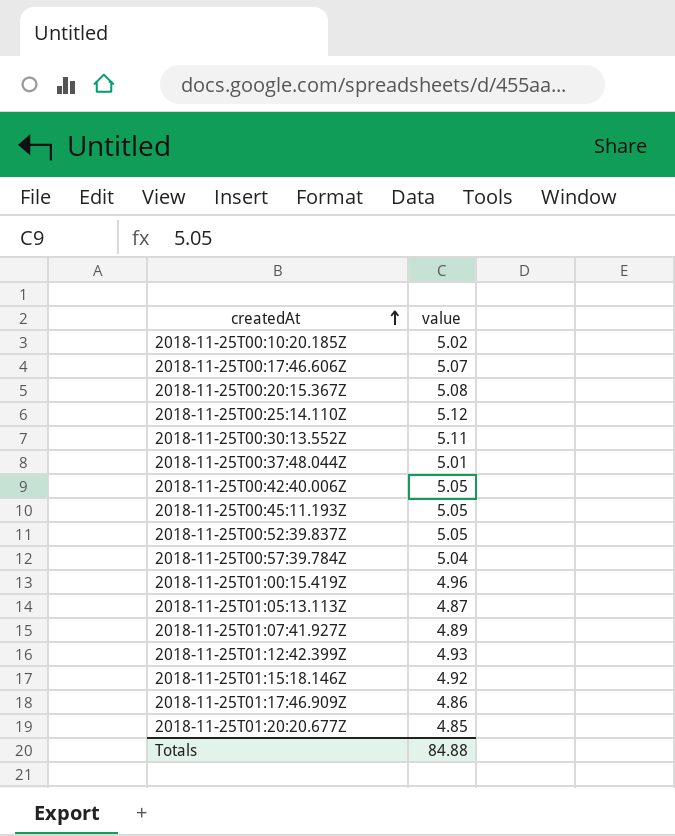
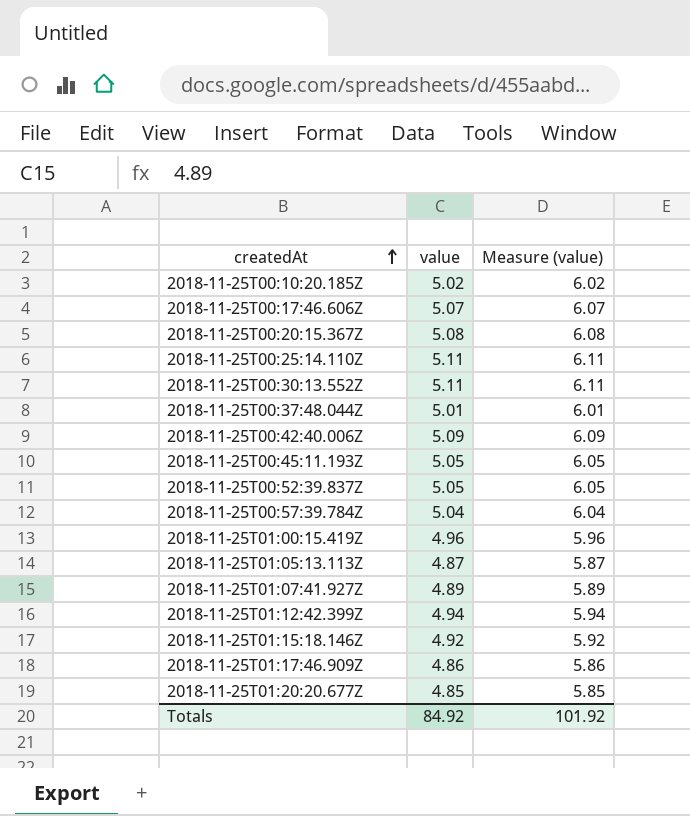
column Measure (value) | formula: none -> [value] + 1
2018-11-25T00:25:14.110Z | value: 5.12 -> 5.11
2018-11-25T00:42:40.006Z | value: 5.05 -> 5.09
2018-11-25T01:12:42.399Z | value: 4.93 -> 4.94
Totals | value: 84.88 -> 84.92

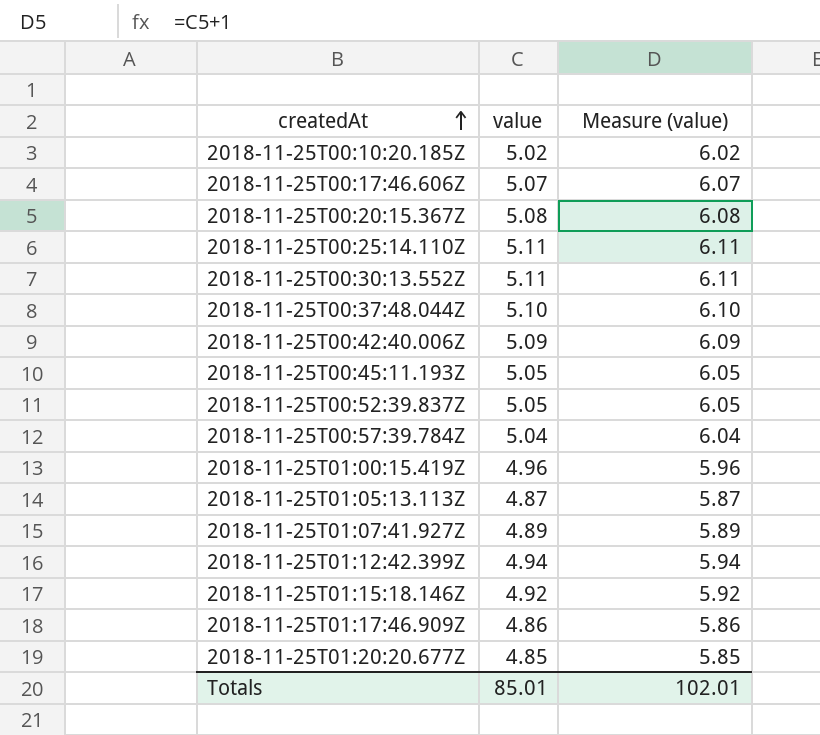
2018-11-25T00:37:48.044Z | value: 5.01 -> 5.10
2018-11-25T00:37:48.044Z | Measure (value): 6.01 -> 6.10
Totals | value: 84.92 -> 85.01
Totals | Measure (value): 101.92 -> 102.01

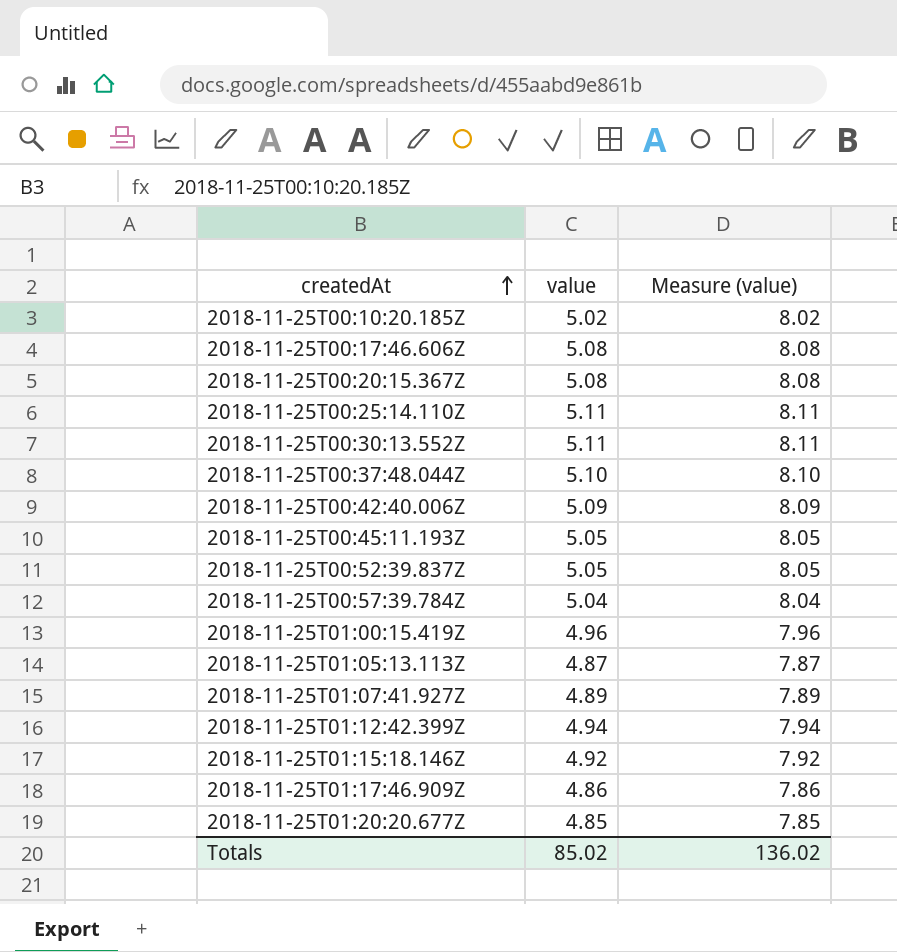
column Measure (value) | formula: [value] + 1 -> [value] + 3
2018-11-25T00:17:46.606Z | value: 5.07 -> 5.08
Totals | value: 85.01 -> 85.02
Totals | Measure (value): 102.01 -> 136.02

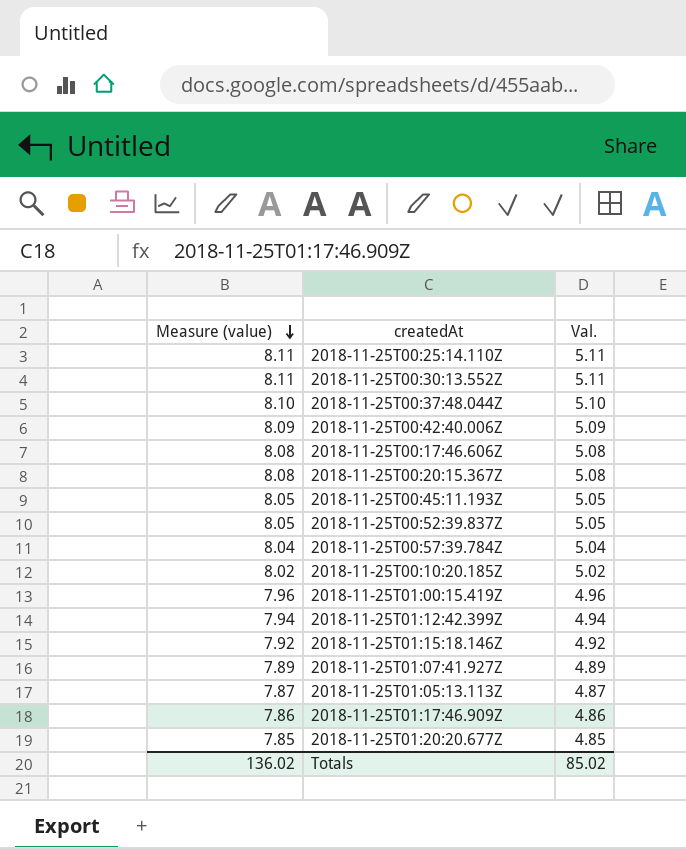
row order: createdAt ascending -> Measure (value) descending
column Measure (value) | position: 3 -> 1
column name: value -> Val.

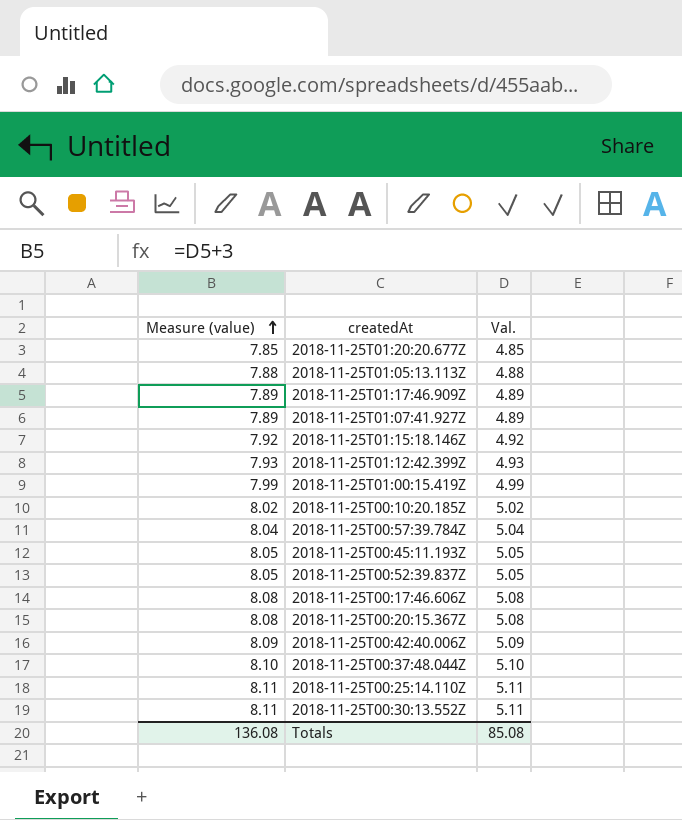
row order: Measure (value) descending -> Measure (value) ascending
2018-11-25T01:05:13.113Z | Measure (value): 7.87 -> 7.88
2018-11-25T01:05:13.113Z | Val.: 4.87 -> 4.88
2018-11-25T01:17:46.909Z | Measure (value): 7.86 -> 7.89
2018-11-25T01:17:46.909Z | Val.: 4.86 -> 4.89
2018-11-25T01:12:42.399Z | Measure (value): 7.94 -> 7.93
2018-11-25T01:12:42.399Z | Val.: 4.94 -> 4.93
2018-11-25T01:00:15.419Z | Measure (value): 7.96 -> 7.99
2018-11-25T01:00:15.419Z | Val.: 4.96 -> 4.99
Totals | Measure (value): 136.02 -> 136.08
Totals | Val.: 85.02 -> 85.08

